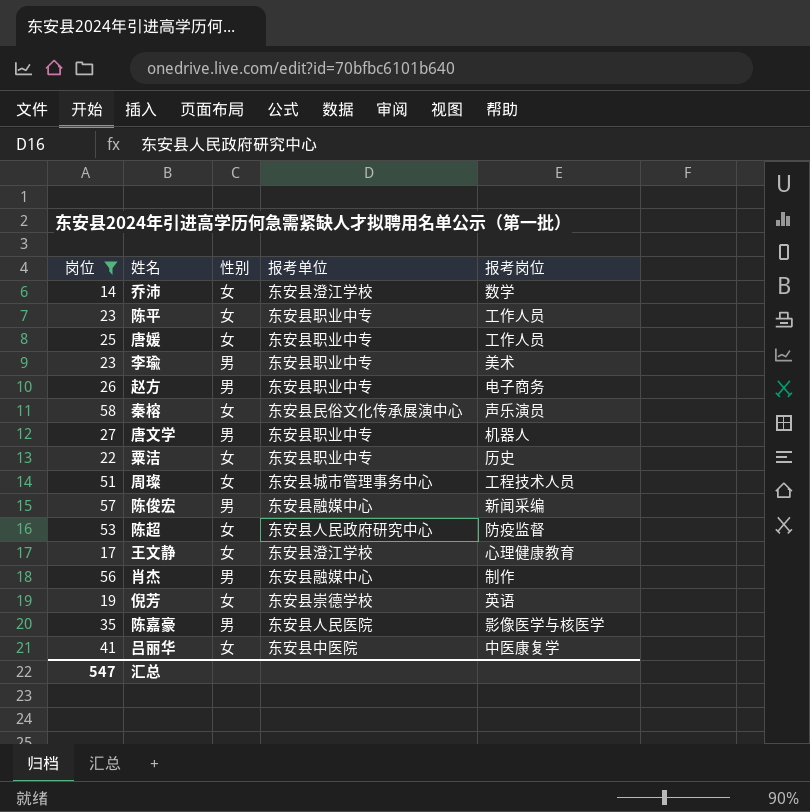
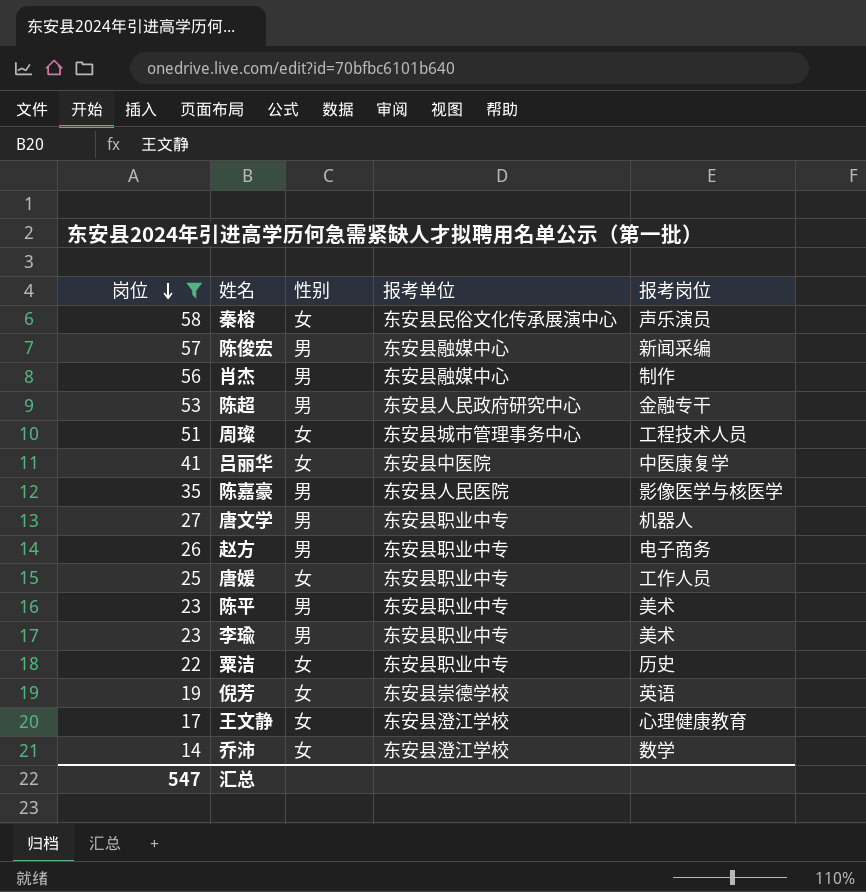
row order: none -> 岗位 descending
陈超 | 性别: 女 -> 男
陈超 | 报考岗位: 防疫监督 -> 金融专干
陈平 | 性别: 女 -> 男
陈平 | 报考岗位: 工作人员 -> 美术

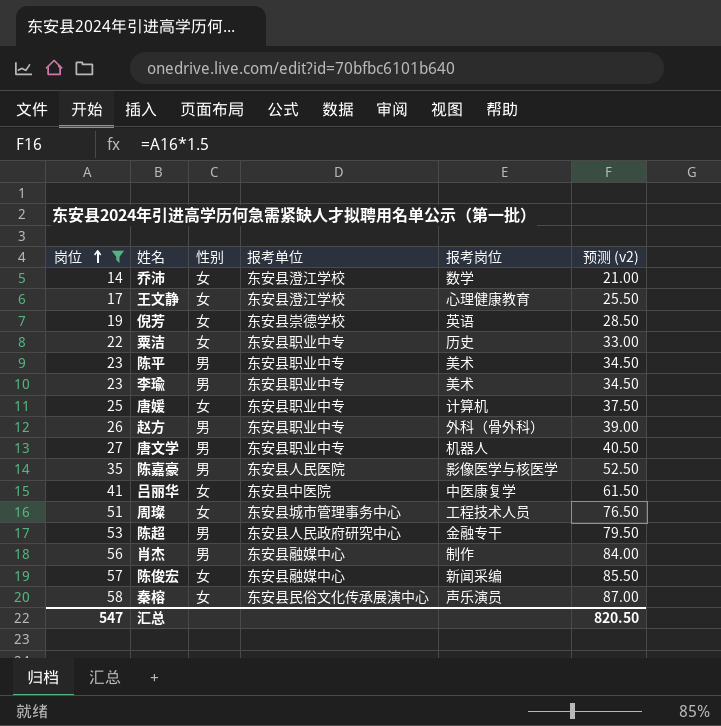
row order: 岗位 descending -> 岗位 ascending
column 预测 (v2) | formula: none -> [岗位] * 1.5
唐媛 | 报考岗位: 工作人员 -> 计算机
赵方 | 报考岗位: 电子商务 -> 外科（骨外科）
陈俊宏 | 性别: 男 -> 女

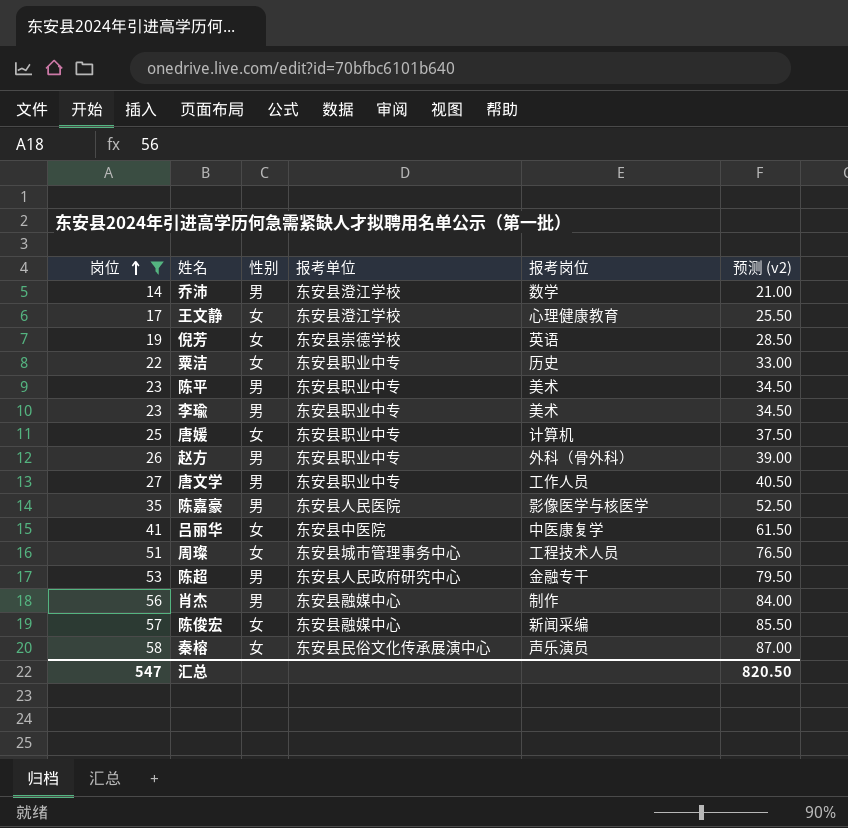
乔沛 | 性别: 女 -> 男
唐文学 | 报考岗位: 机器人 -> 工作人员

